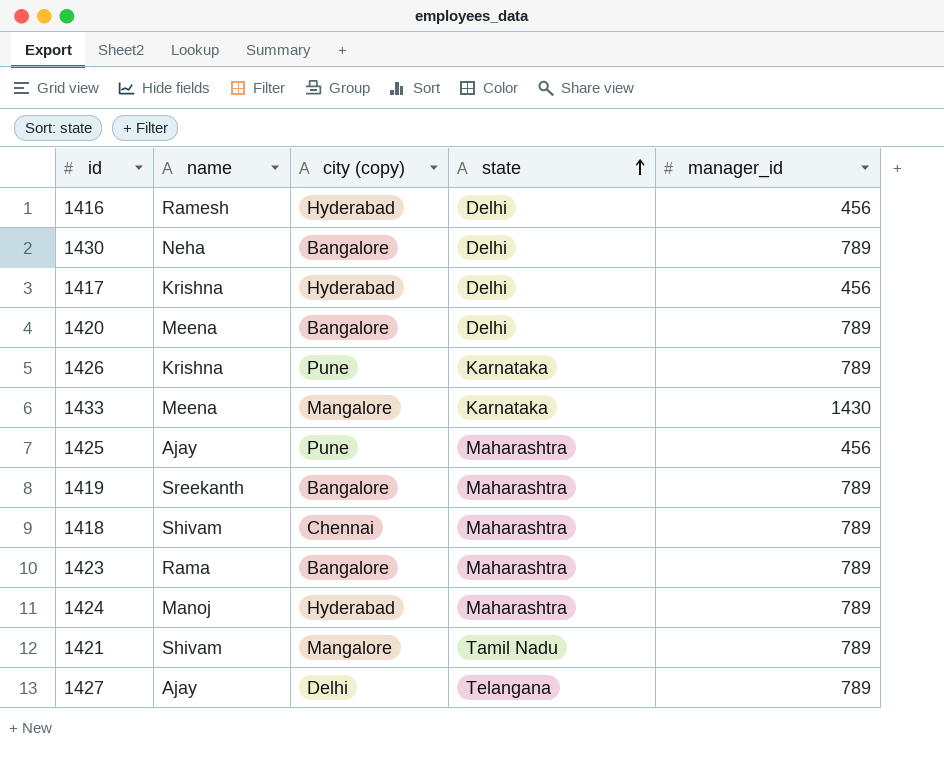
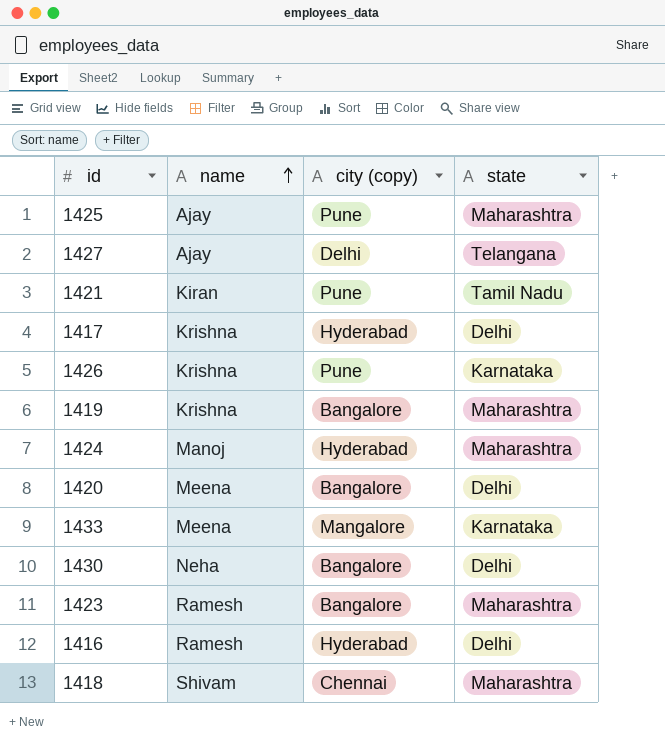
row order: state ascending -> name ascending
column manager_id | position: 5 -> none
1421 | name: Shivam -> Kiran
1421 | city (copy): Mangalore -> Pune
1419 | name: Sreekanth -> Krishna
1423 | name: Rama -> Ramesh

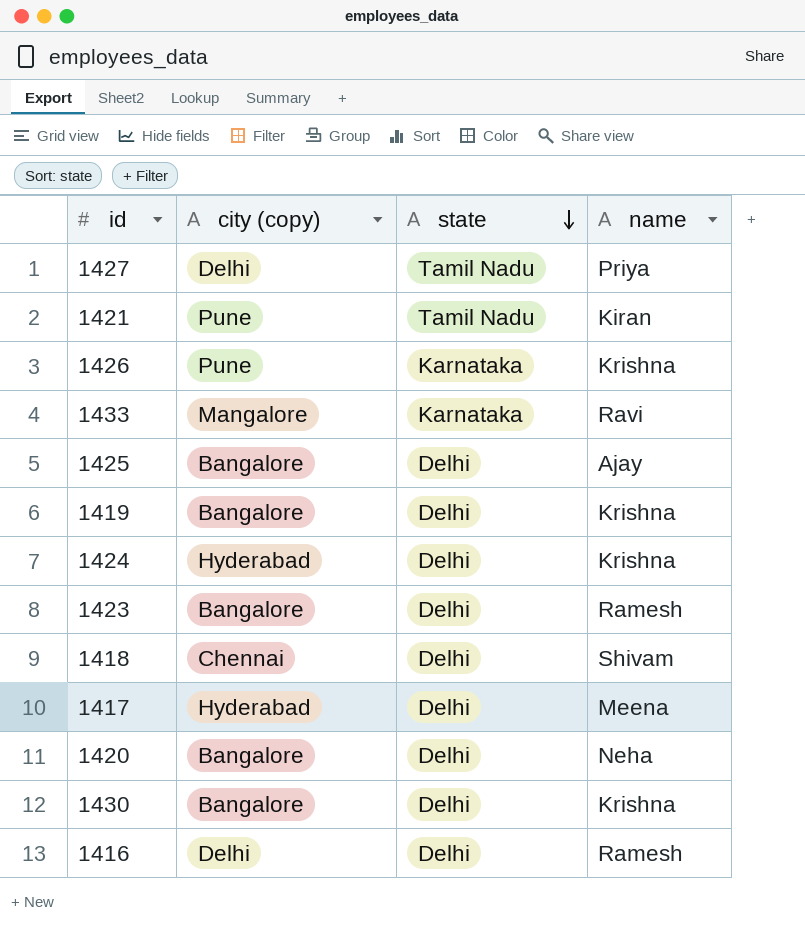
row order: name ascending -> state descending
column name | position: 2 -> 4
1427 | state: Telangana -> Tamil Nadu
1427 | name: Ajay -> Priya
1433 | name: Meena -> Ravi
1425 | city (copy): Pune -> Bangalore
1425 | state: Maharashtra -> Delhi
1419 | state: Maharashtra -> Delhi
1424 | state: Maharashtra -> Delhi
1424 | name: Manoj -> Krishna
1423 | state: Maharashtra -> Delhi
1418 | state: Maharashtra -> Delhi
1417 | name: Krishna -> Meena
1420 | name: Meena -> Neha
1430 | name: Neha -> Krishna
1416 | city (copy): Hyderabad -> Delhi

